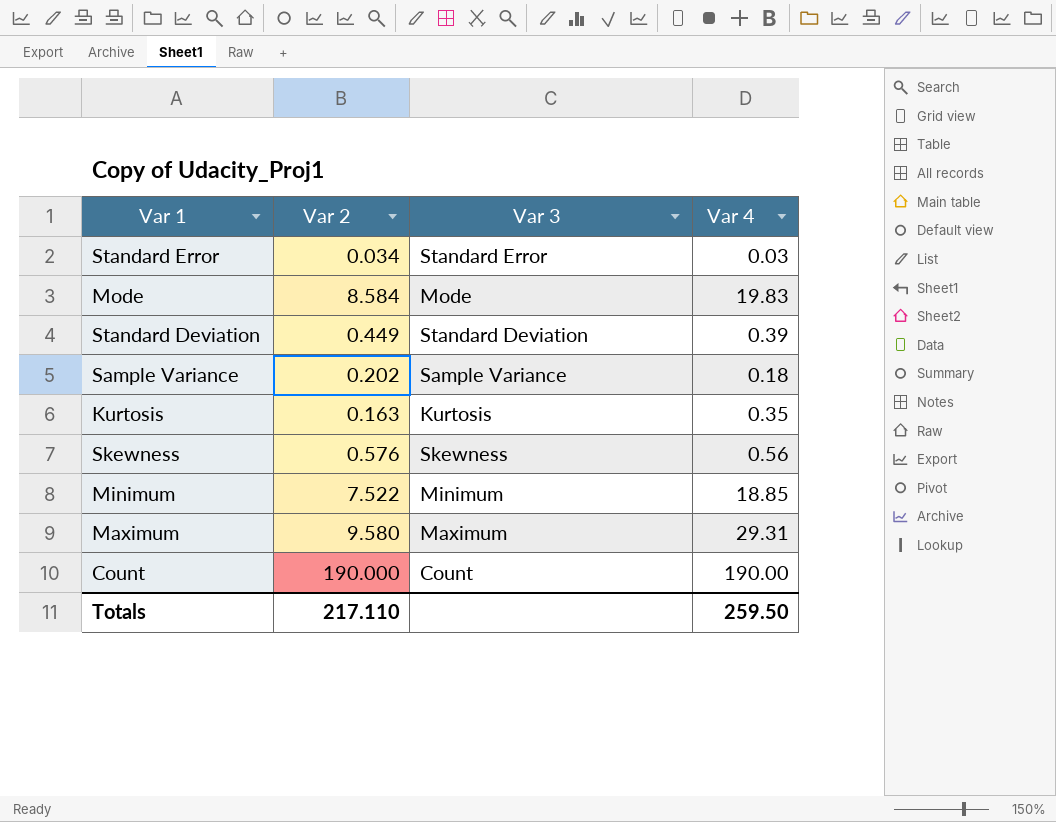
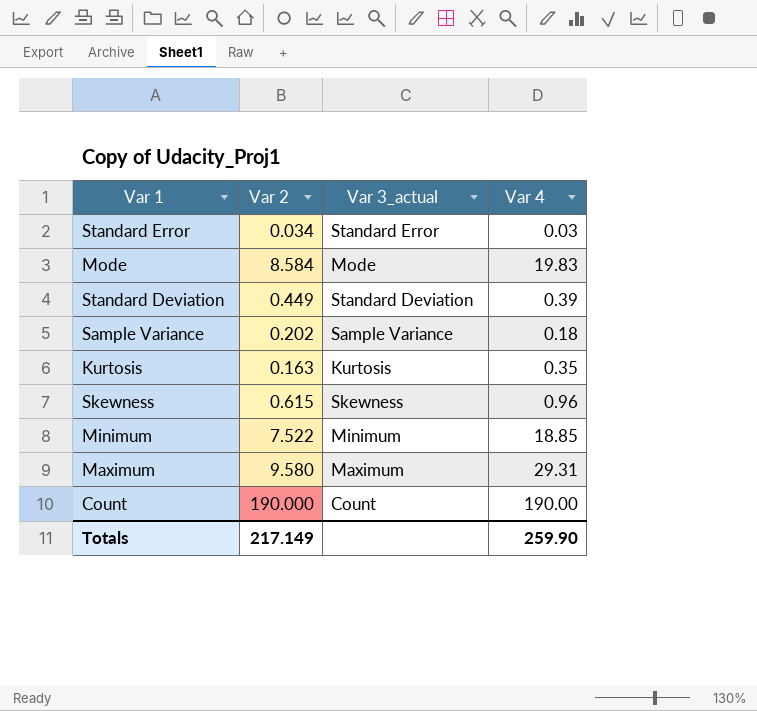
column name: Var 3 -> Var 3_actual
Skewness | Var 2: 0.576 -> 0.615
Skewness | Var 4: 0.56 -> 0.96
Totals | Var 2: 217.110 -> 217.149
Totals | Var 4: 259.50 -> 259.90

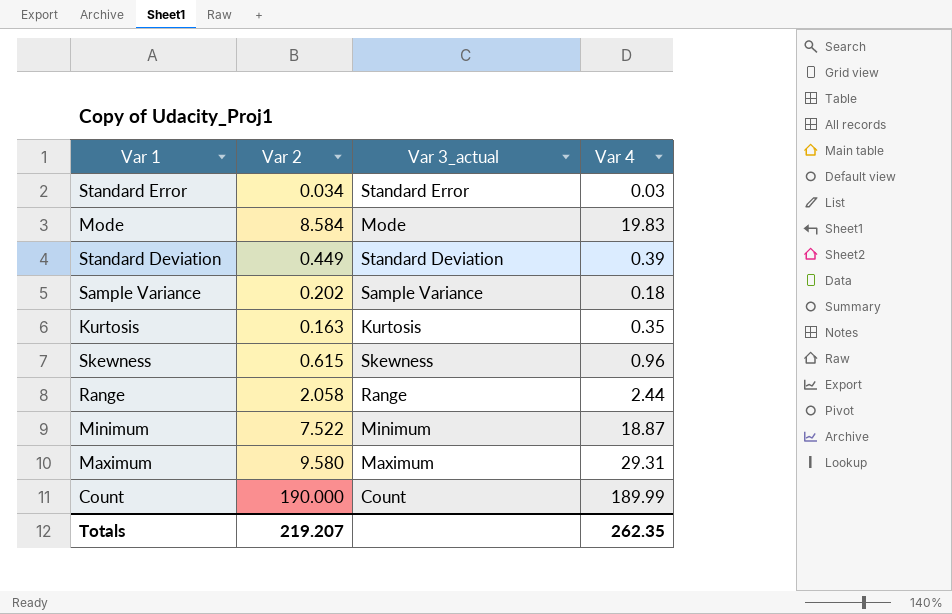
row Range: none -> 2.058 | Range | 2.44
Minimum | Var 4: 18.85 -> 18.87
Count | Var 4: 190.00 -> 189.99
Totals | Var 2: 217.149 -> 219.207
Totals | Var 4: 259.90 -> 262.35

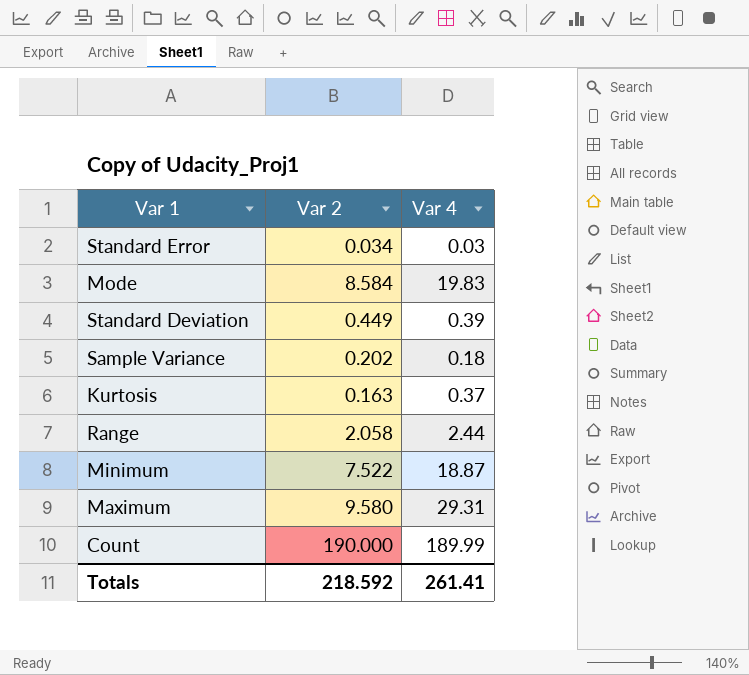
column Var 3_actual | position: 3 -> none
row Skewness: 0.615 | Skewness | 0.96 -> none
Kurtosis | Var 4: 0.35 -> 0.37
Totals | Var 2: 219.207 -> 218.592
Totals | Var 4: 262.35 -> 261.41

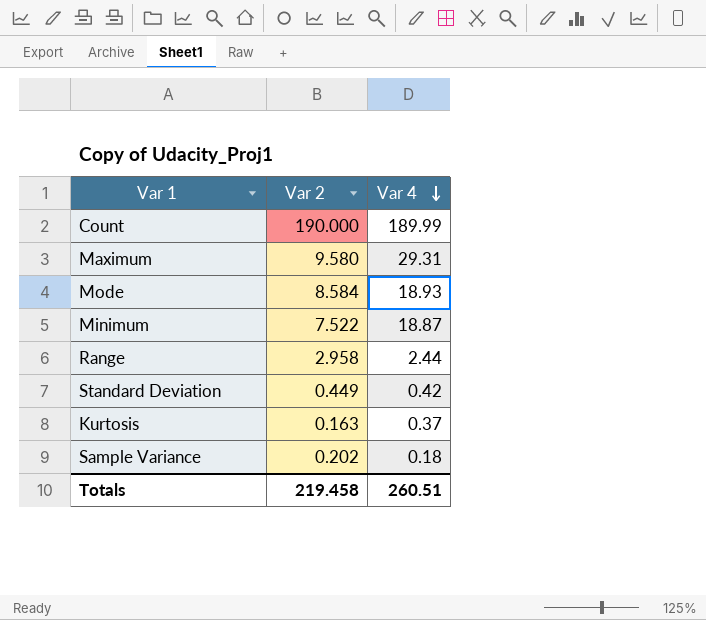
row order: none -> Var 4 descending
row Standard Error: 0.034 | 0.03 -> none
Mode | Var 4: 19.83 -> 18.93
Range | Var 2: 2.058 -> 2.958
Standard Deviation | Var 4: 0.39 -> 0.42
Totals | Var 2: 218.592 -> 219.458
Totals | Var 4: 261.41 -> 260.51

